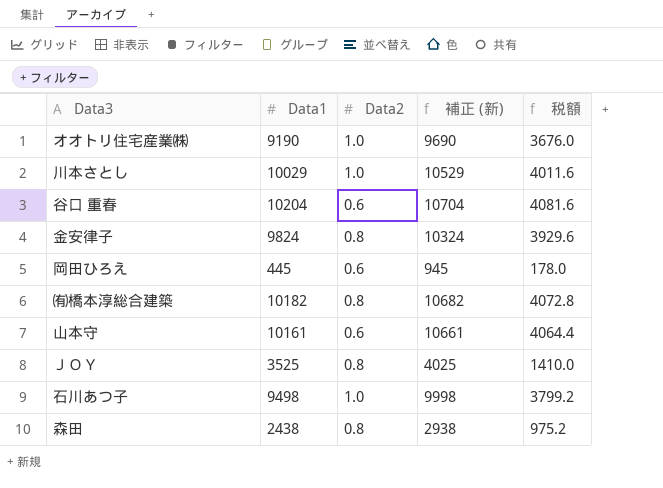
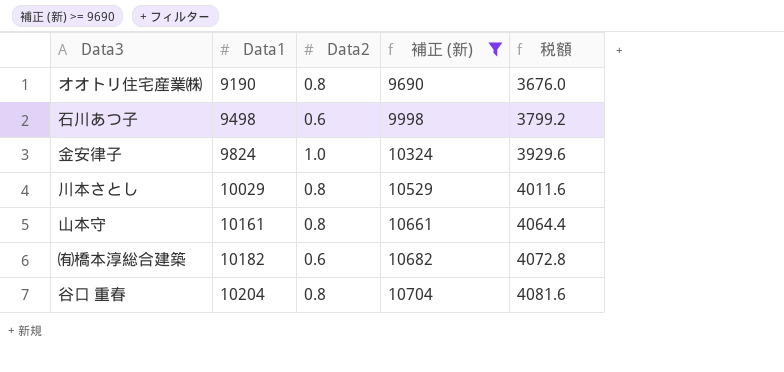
filter: none -> 補正 (新) >= 9690
row order: none -> Data1 ascending
オオトリ住宅産業㈱ | Data2: 1.0 -> 0.8
石川あつ子 | Data2: 1.0 -> 0.6
金安律子 | Data2: 0.8 -> 1.0
川本さとし | Data2: 1.0 -> 0.8
山本守 | Data2: 0.6 -> 0.8
㈲橋本淳総合建築 | Data2: 0.8 -> 0.6
谷口 重春 | Data2: 0.6 -> 0.8

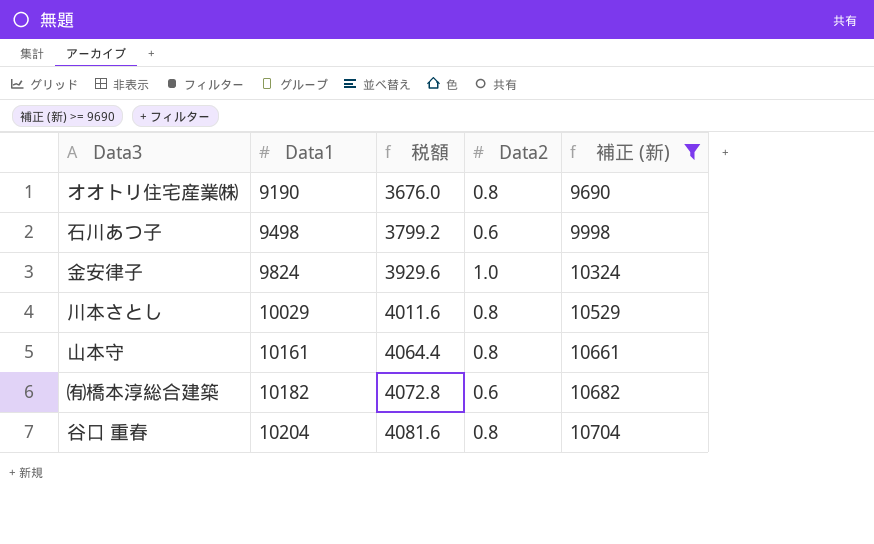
column 税額 | position: 5 -> 3

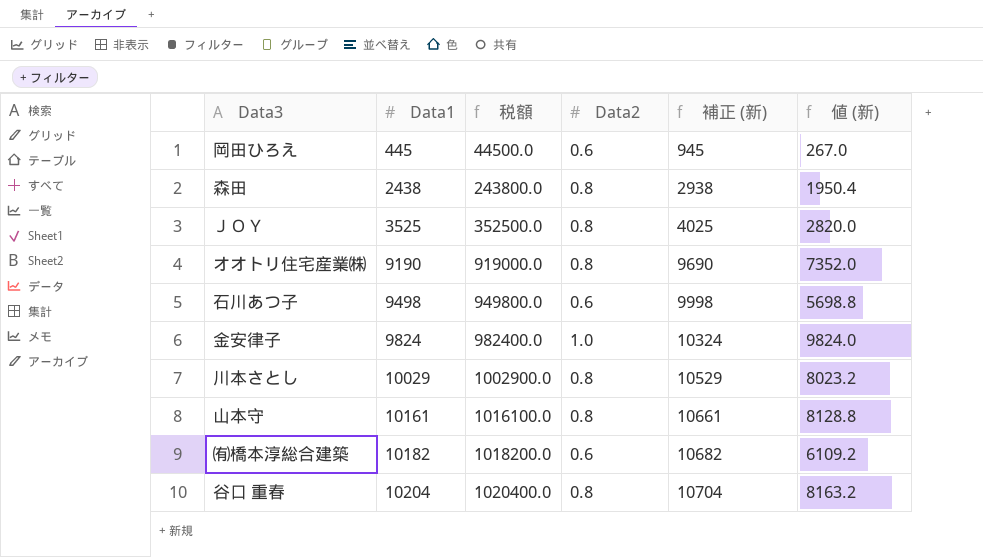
filter: 補正 (新) >= 9690 -> none
column 税額 | formula: [Data1] * 0.4 -> [Data1] * 100
column 値 (新) | formula: none -> [Data1] * [Data2]

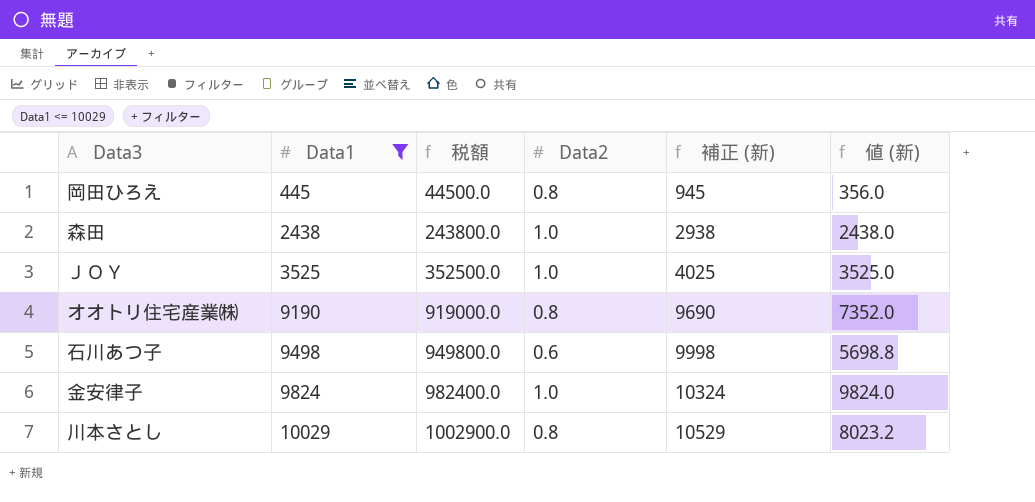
filter: none -> Data1 <= 10029
岡田ひろえ | Data2: 0.6 -> 0.8
岡田ひろえ | 値 (新): 267.0 -> 356.0
森田 | Data2: 0.8 -> 1.0
森田 | 値 (新): 1950.4 -> 2438.0
ＪＯＹ | Data2: 0.8 -> 1.0
ＪＯＹ | 値 (新): 2820.0 -> 3525.0

